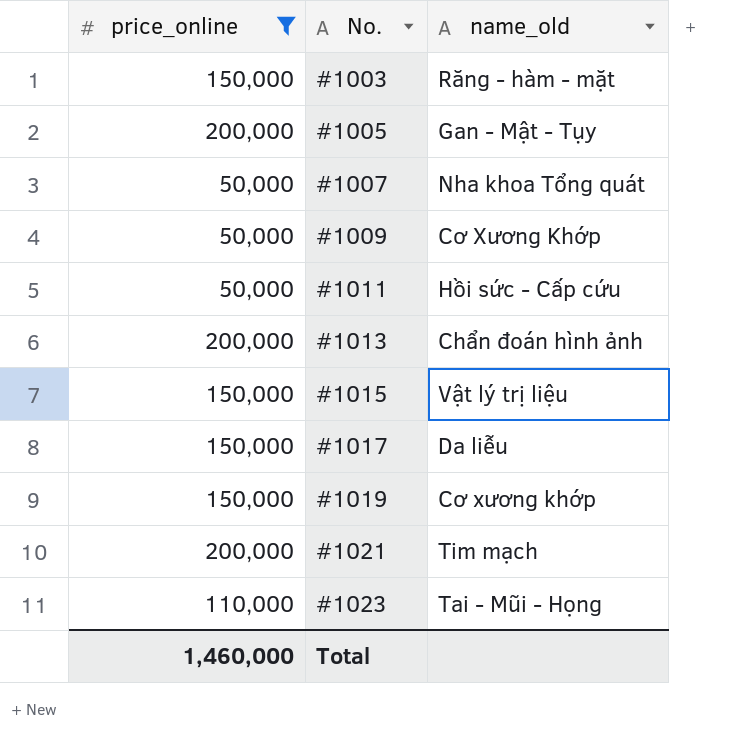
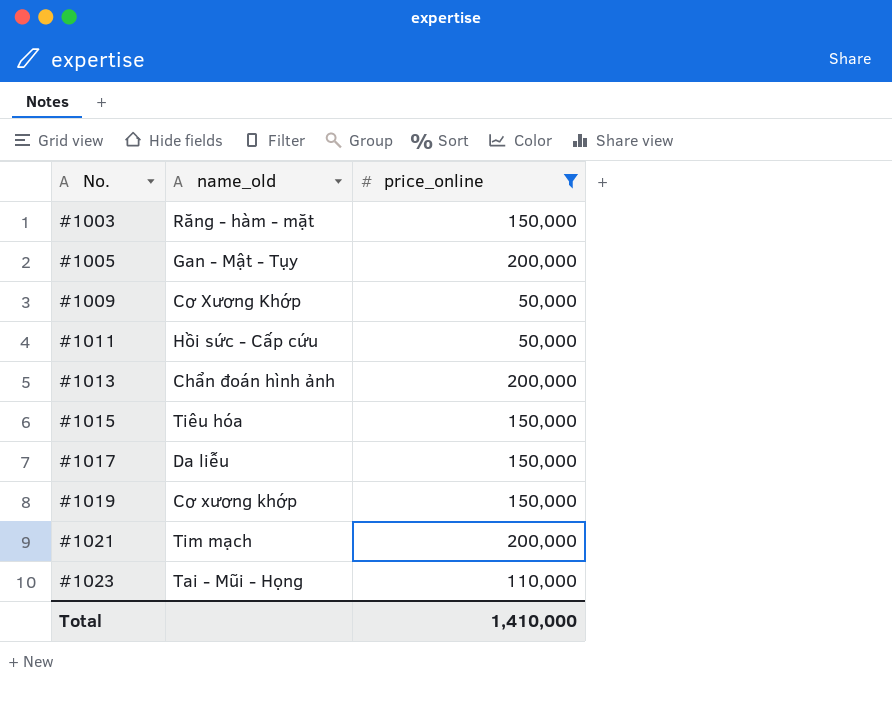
column price_online | position: 1 -> 3
row #1007: 50,000 | Nha khoa Tổng quát -> none
#1015 | name_old: Vật lý trị liệu -> Tiêu hóa
Total | price_online: 1,460,000 -> 1,410,000

